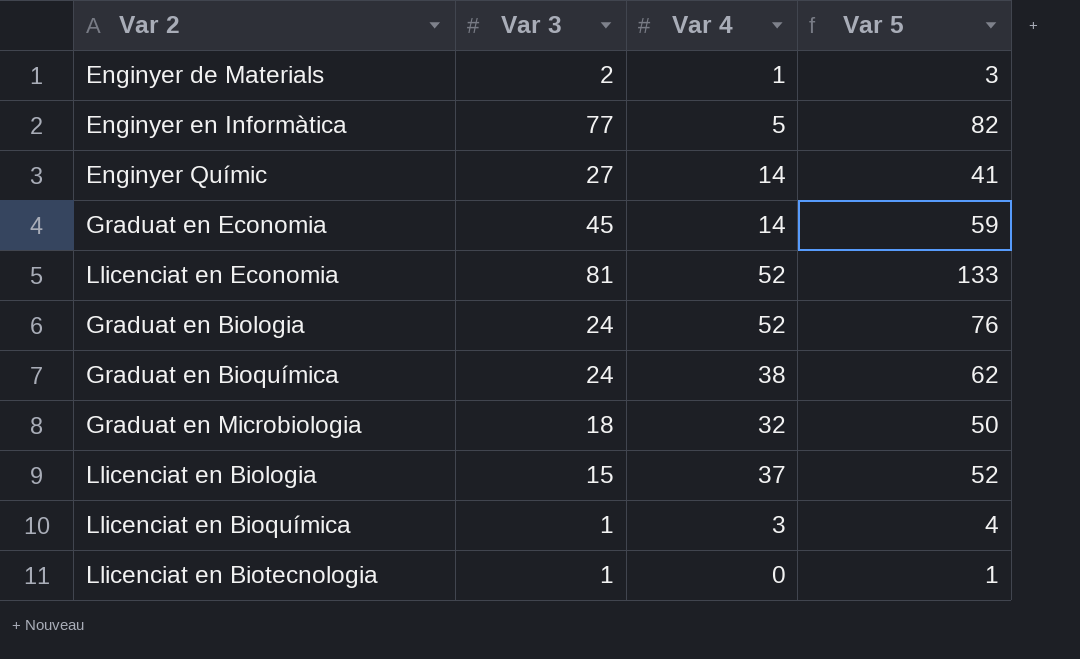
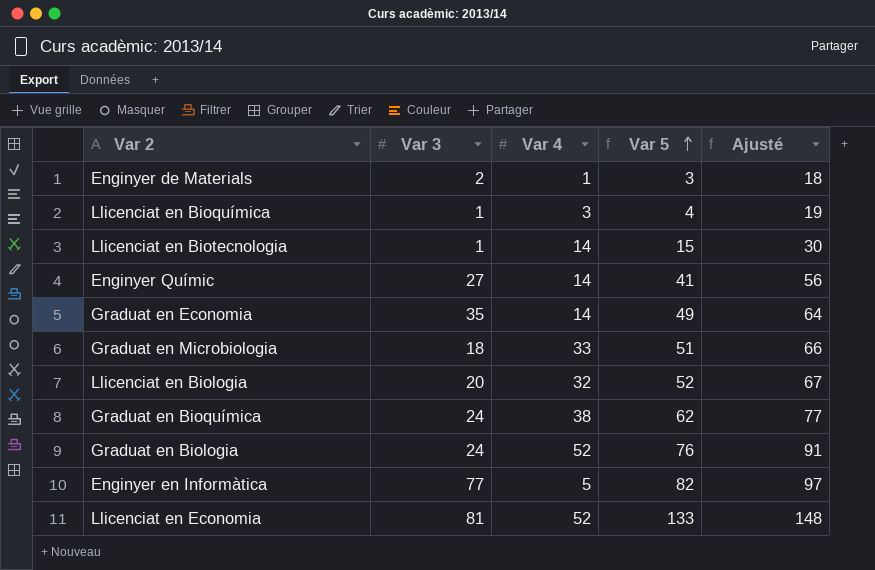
row order: none -> Var 5 ascending
column Ajusté | formula: none -> [Var 5] + 15
Llicenciat en Biotecnologia | Var 4: 0 -> 14
Llicenciat en Biotecnologia | Var 5: 1 -> 15
Graduat en Economia | Var 3: 45 -> 35
Graduat en Economia | Var 5: 59 -> 49
Graduat en Microbiologia | Var 4: 32 -> 33
Graduat en Microbiologia | Var 5: 50 -> 51
Llicenciat en Biologia | Var 3: 15 -> 20
Llicenciat en Biologia | Var 4: 37 -> 32

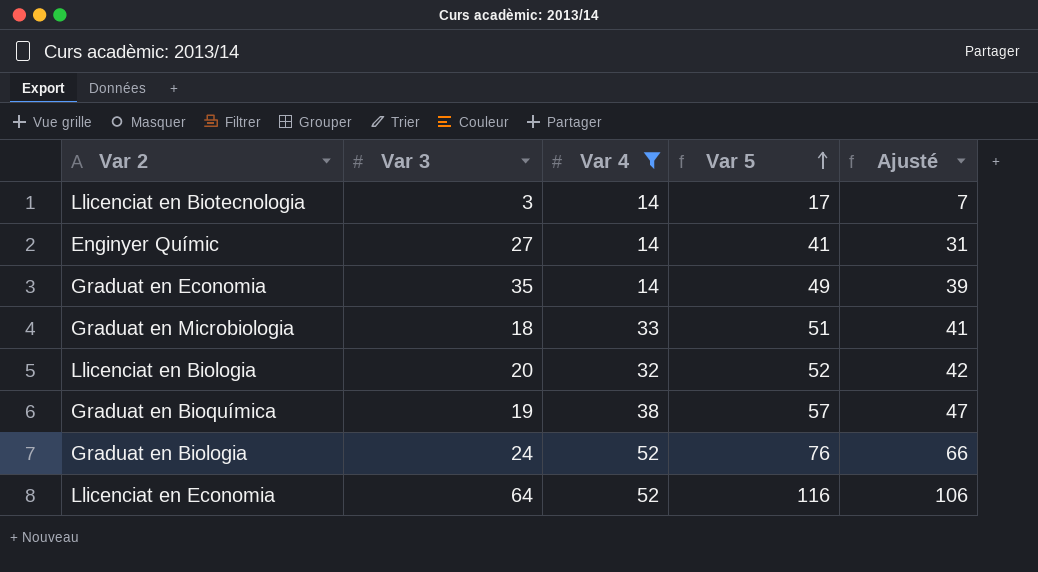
filter: none -> Var 4 >= 14
column Ajusté | formula: [Var 5] + 15 -> [Var 5] - 10
Llicenciat en Biotecnologia | Var 3: 1 -> 3
Llicenciat en Biotecnologia | Var 5: 15 -> 17
Graduat en Bioquímica | Var 3: 24 -> 19
Graduat en Bioquímica | Var 5: 62 -> 57
Llicenciat en Economia | Var 3: 81 -> 64
Llicenciat en Economia | Var 5: 133 -> 116

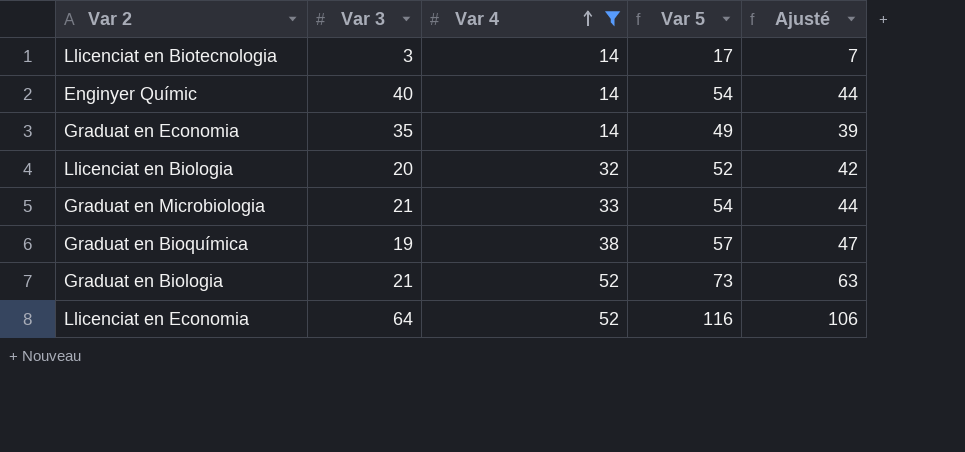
row order: Var 5 ascending -> Var 4 ascending
Enginyer Químic | Var 3: 27 -> 40
Enginyer Químic | Var 5: 41 -> 54
Enginyer Químic | Ajusté: 31 -> 44
Graduat en Microbiologia | Var 3: 18 -> 21
Graduat en Microbiologia | Var 5: 51 -> 54
Graduat en Microbiologia | Ajusté: 41 -> 44
Graduat en Biologia | Var 3: 24 -> 21
Graduat en Biologia | Var 5: 76 -> 73
Graduat en Biologia | Ajusté: 66 -> 63

